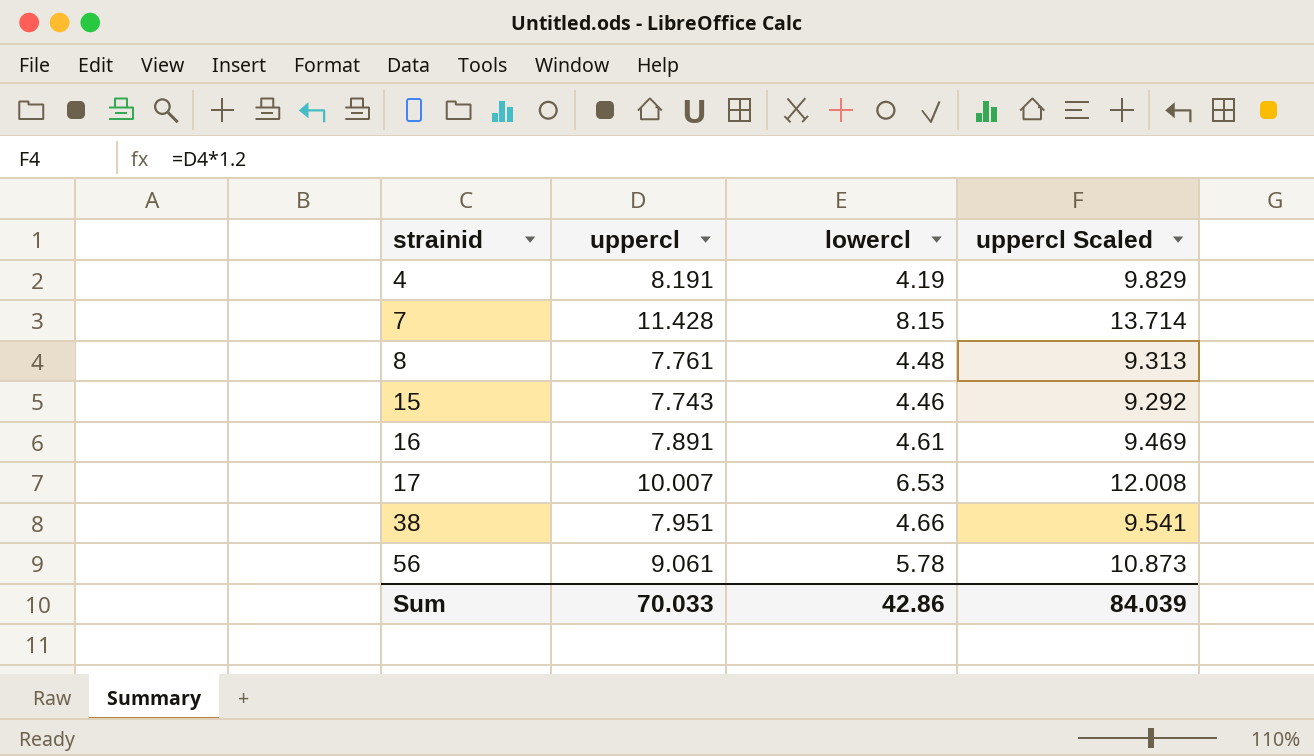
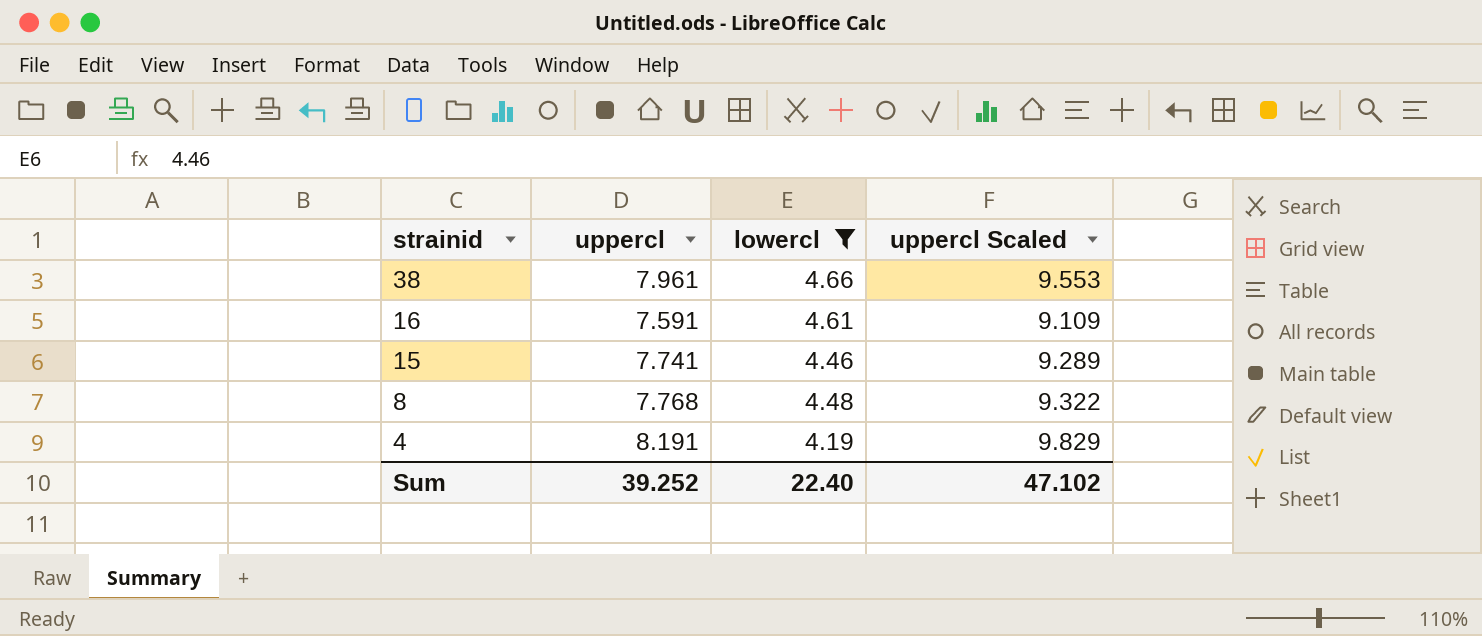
filter: none -> lowercl <= 4.66
row order: strainid ascending -> strainid descending
38 | uppercl: 7.951 -> 7.961
38 | uppercl Scaled: 9.541 -> 9.553
16 | uppercl: 7.891 -> 7.591
16 | uppercl Scaled: 9.469 -> 9.109
15 | uppercl: 7.743 -> 7.741
15 | uppercl Scaled: 9.292 -> 9.289
8 | uppercl: 7.761 -> 7.768
8 | uppercl Scaled: 9.313 -> 9.322
Sum | uppercl: 70.033 -> 39.252
Sum | lowercl: 42.86 -> 22.40
Sum | uppercl Scaled: 84.039 -> 47.102

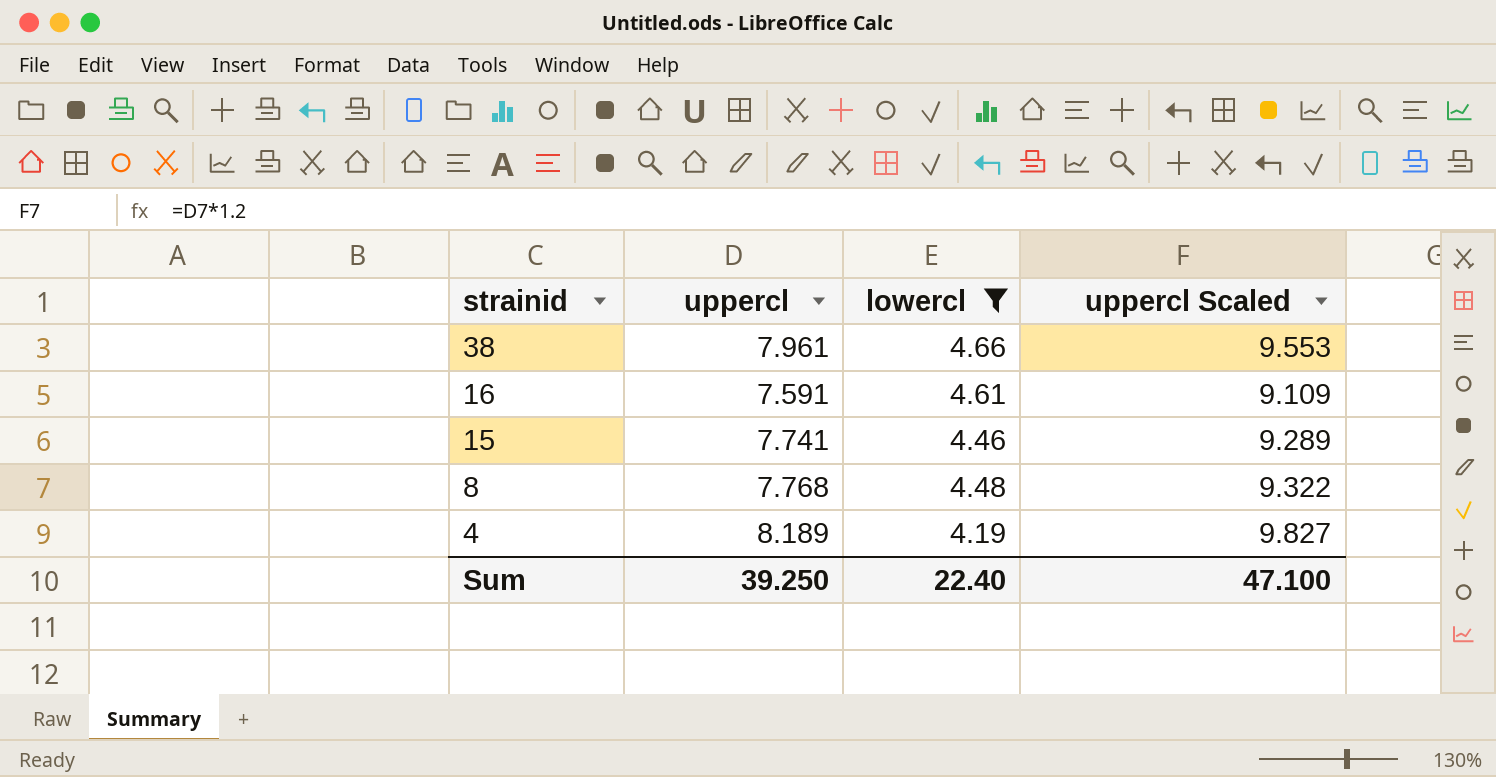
4 | uppercl: 8.191 -> 8.189
4 | uppercl Scaled: 9.829 -> 9.827
Sum | uppercl: 39.252 -> 39.250
Sum | uppercl Scaled: 47.102 -> 47.100

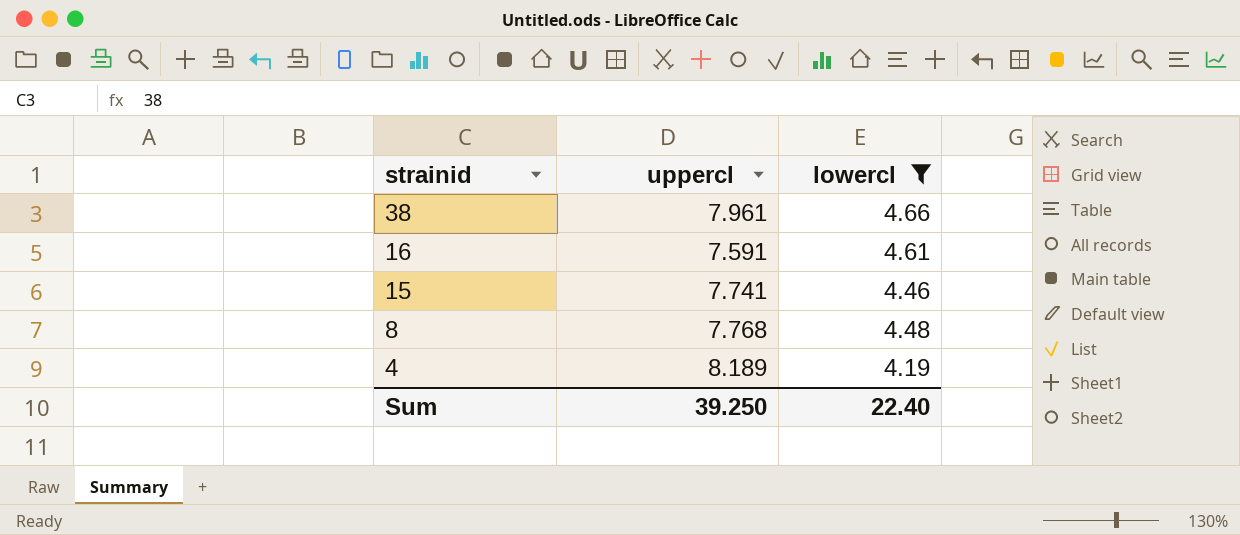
column uppercl Scaled | formula: [uppercl] * 1.2 -> none

